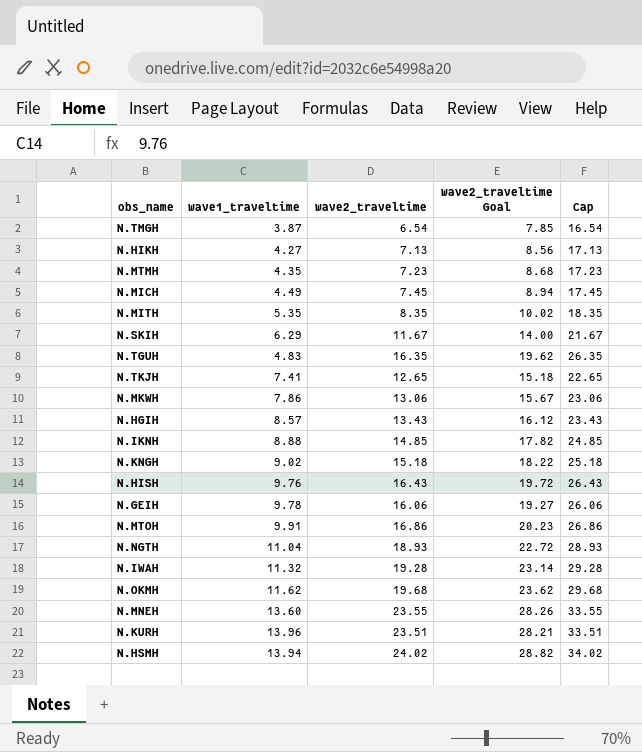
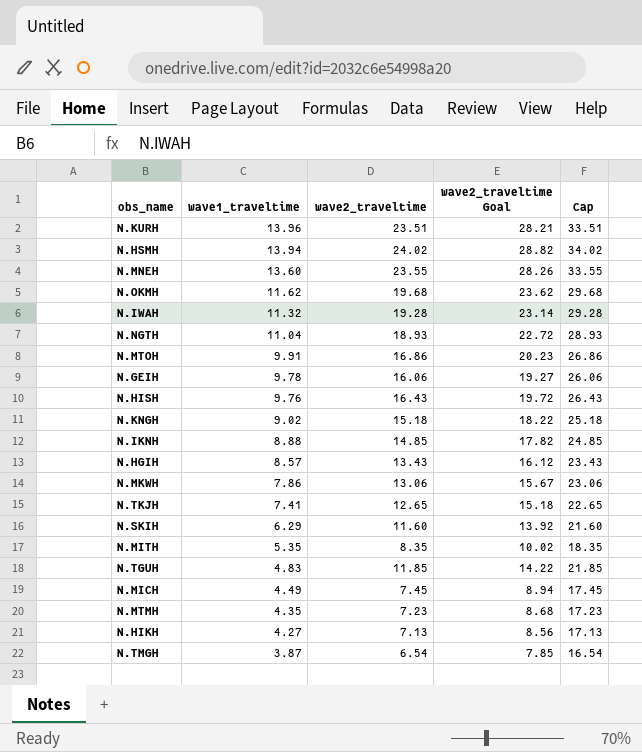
row order: none -> wave1_traveltime descending
N.SKIH | wave2_traveltime: 11.67 -> 11.60
N.SKIH | wave2_traveltime Goal: 14.00 -> 13.92
N.SKIH | Cap: 21.67 -> 21.60
N.TGUH | wave2_traveltime: 16.35 -> 11.85
N.TGUH | wave2_traveltime Goal: 19.62 -> 14.22
N.TGUH | Cap: 26.35 -> 21.85

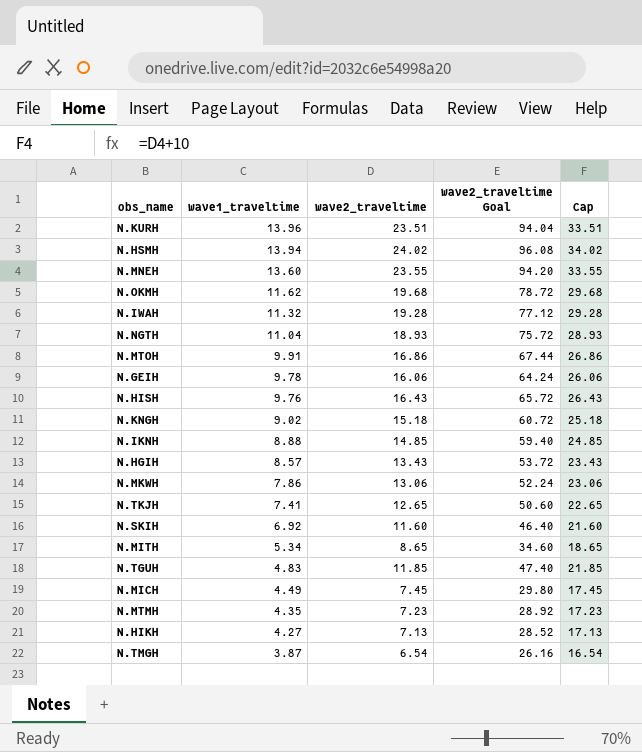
column wave2_traveltime Goal | formula: [wave2_traveltime] * 1.2 -> [wave2_traveltime] * 4
N.SKIH | wave1_traveltime: 6.29 -> 6.92
N.MITH | wave1_traveltime: 5.35 -> 5.34
N.MITH | wave2_traveltime: 8.35 -> 8.65
N.MITH | Cap: 18.35 -> 18.65

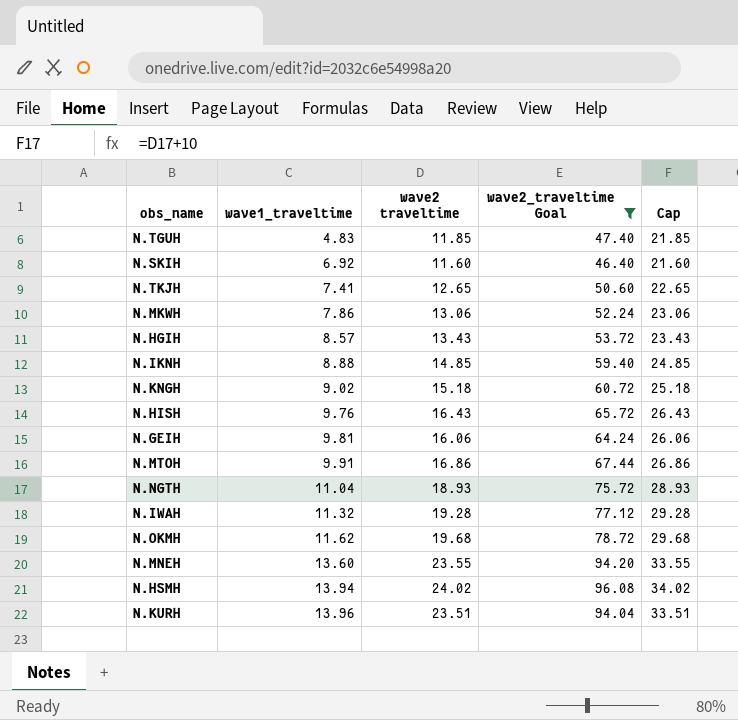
filter: none -> wave2_traveltime Goal >= 46.40
row order: wave1_traveltime descending -> wave1_traveltime ascending
column name: wave2_traveltime -> wave2 traveltime
N.GEIH | wave1_traveltime: 9.78 -> 9.81

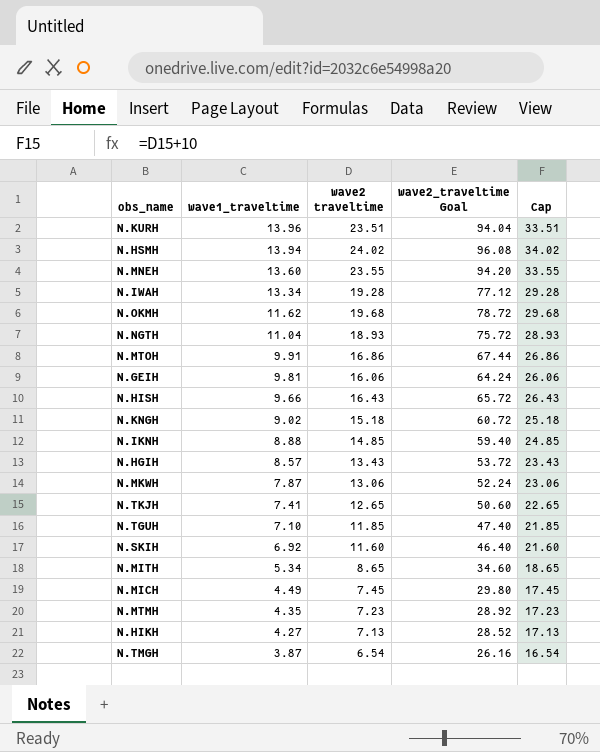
filter: wave2_traveltime Goal >= 46.40 -> none
row order: wave1_traveltime ascending -> wave1_traveltime descending
N.IWAH | wave1_traveltime: 11.32 -> 13.34
N.HISH | wave1_traveltime: 9.76 -> 9.66
N.MKWH | wave1_traveltime: 7.86 -> 7.87
N.TGUH | wave1_traveltime: 4.83 -> 7.10

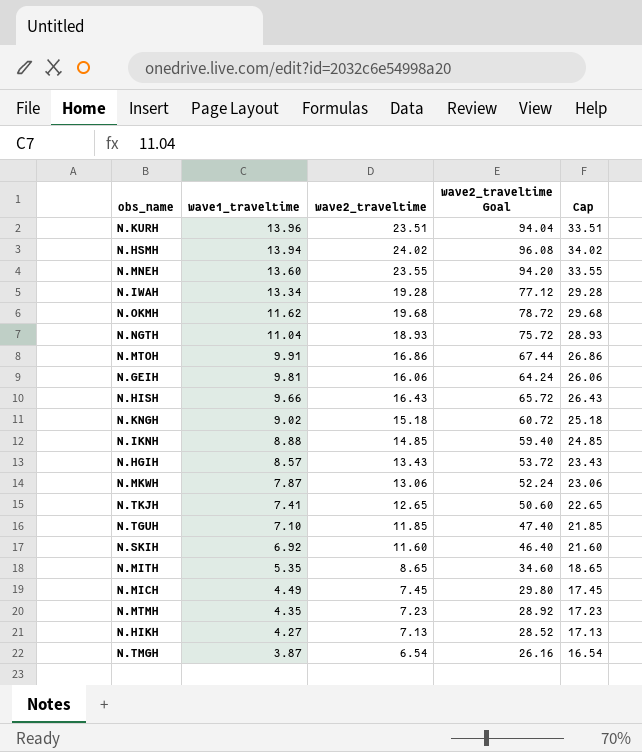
column name: wave2 traveltime -> wave2_traveltime
N.MITH | wave1_traveltime: 5.34 -> 5.35

